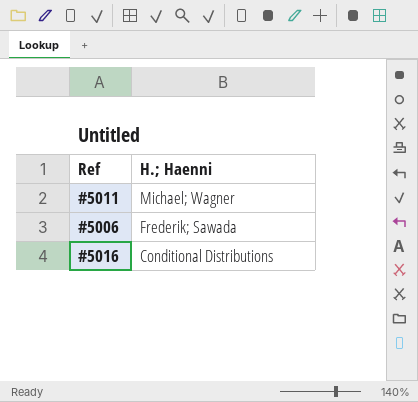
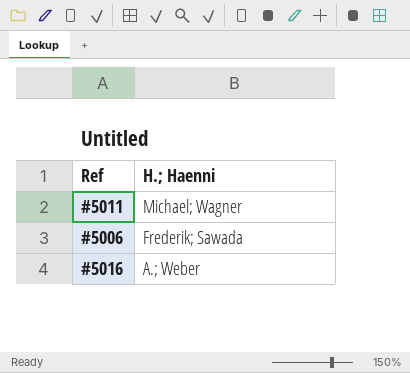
#5016 | H.; Haenni: Conditional Distributions -> A.; Weber

